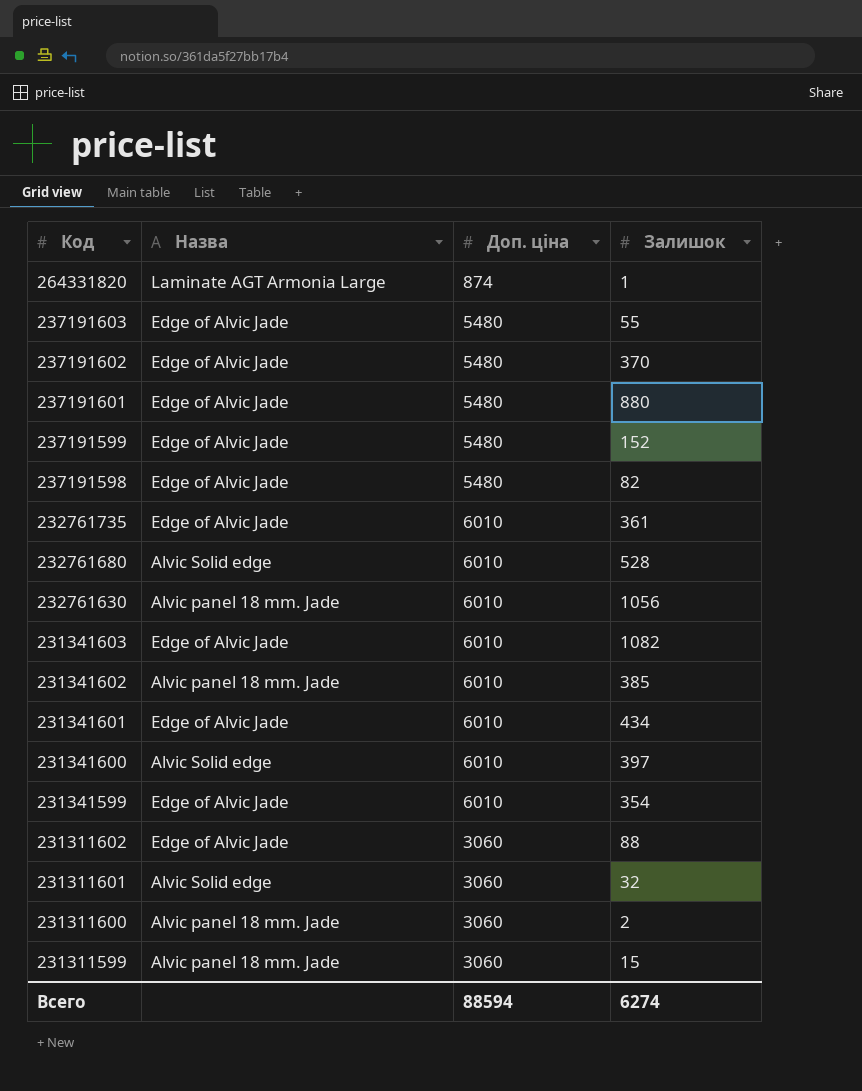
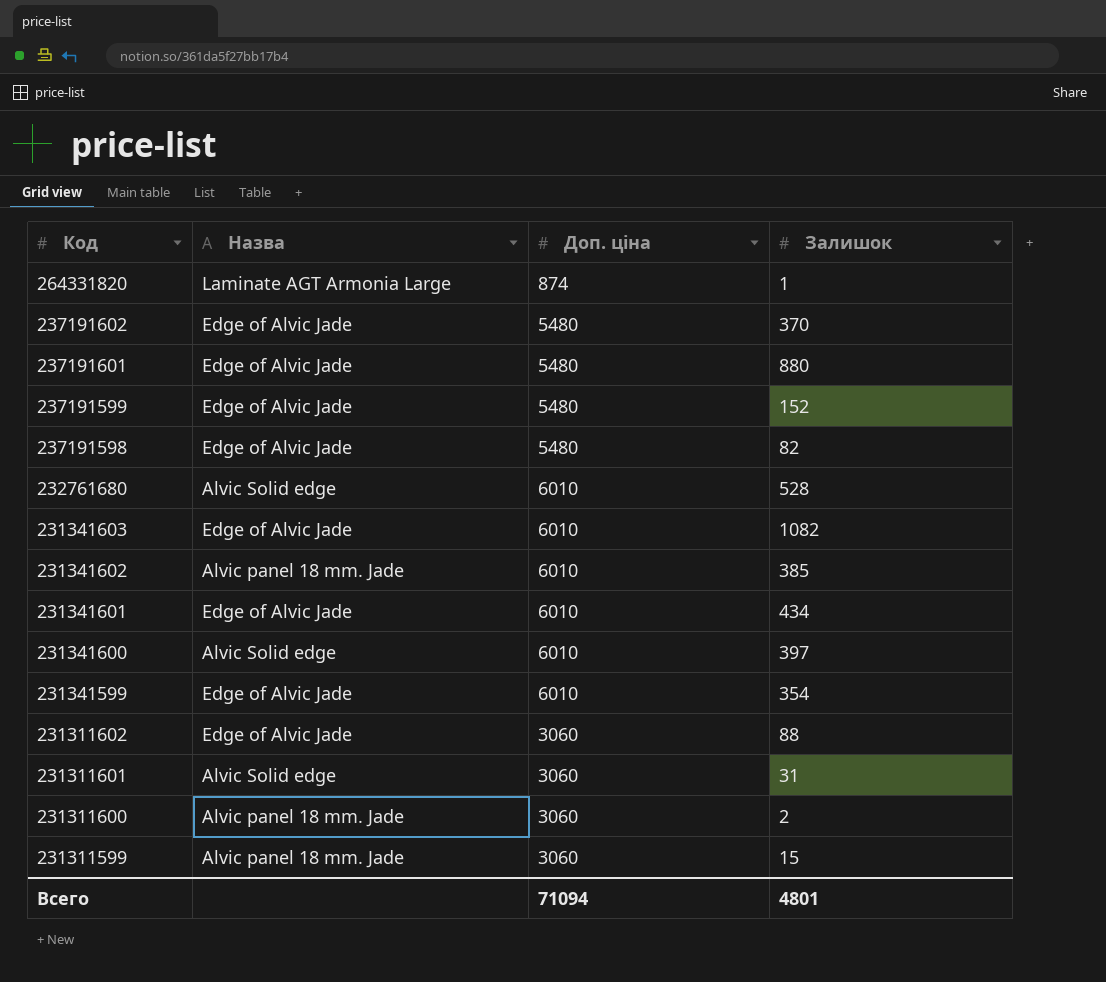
row 237191603: Edge of Alvic Jade | 5480 | 55 -> none
row 232761735: Edge of Alvic Jade | 6010 | 361 -> none
row 232761630: Alvic panel 18 mm. Jade | 6010 | 1056 -> none
231311601 | Залишок: 32 -> 31
Всего | Доп. ціна: 88594 -> 71094
Всего | Залишок: 6274 -> 4801

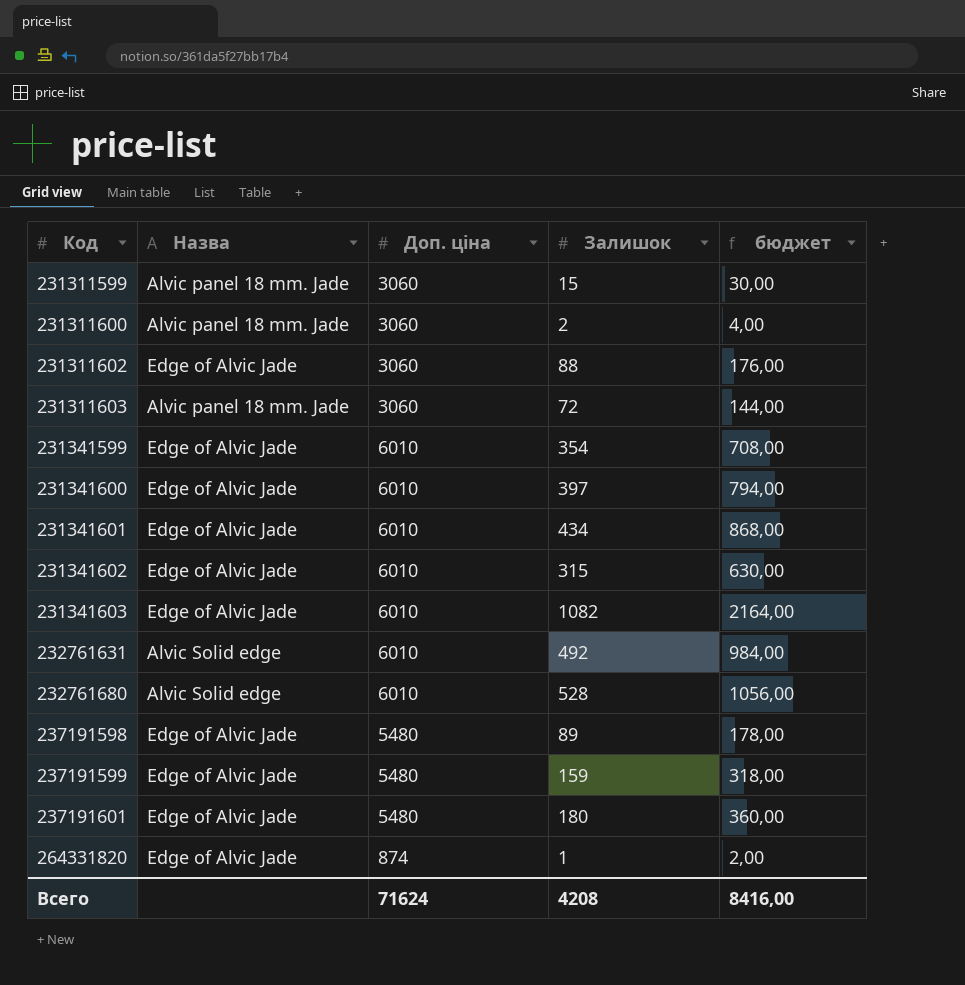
row order: Код descending -> Код ascending
column бюджет | formula: none -> [Залишок] * 2
row 237191602: Edge of Alvic Jade | 5480 | 370 -> none
row 231311601: Alvic Solid edge | 3060 | 31 -> none
row 231311603: none -> Alvic panel 18 mm. Jade | 3060 | 72 | 144,00
231341600 | Назва: Alvic Solid edge -> Edge of Alvic Jade
231341602 | Назва: Alvic panel 18 mm. Jade -> Edge of Alvic Jade
231341602 | Залишок: 385 -> 315
row 232761631: none -> Alvic Solid edge | 6010 | 492 | 984,00
237191598 | Залишок: 82 -> 89
237191599 | Залишок: 152 -> 159
237191601 | Залишок: 880 -> 180
264331820 | Назва: Laminate AGT Armonia Large -> Edge of Alvic Jade
Всего | Доп. ціна: 71094 -> 71624
Всего | Залишок: 4801 -> 4208

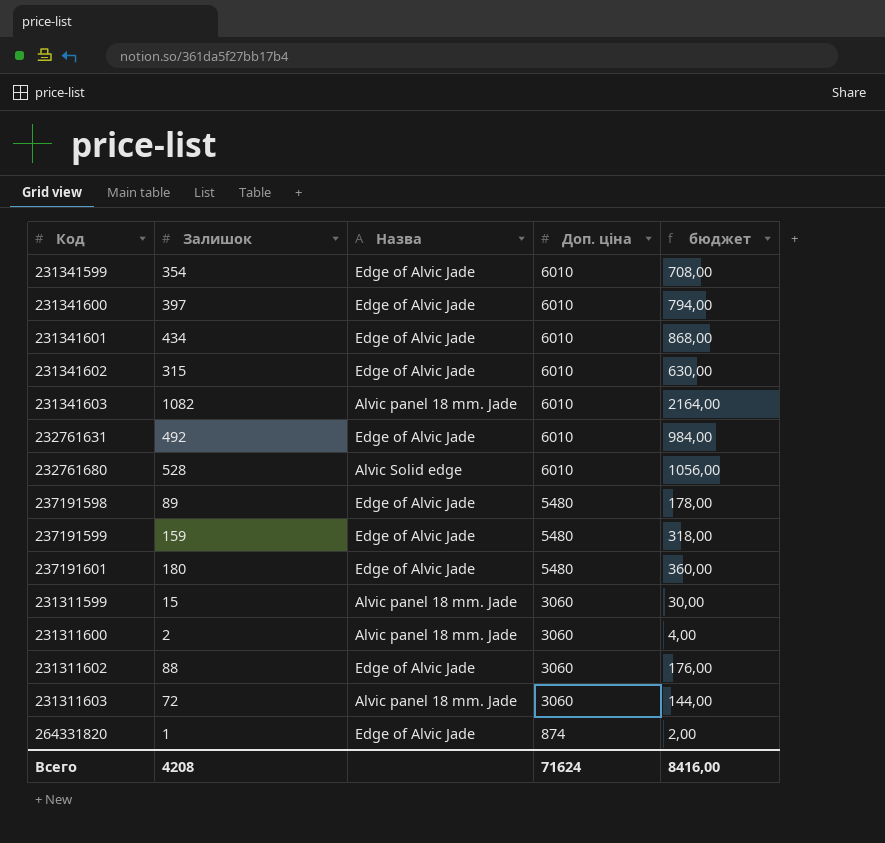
row order: Код ascending -> Доп. ціна descending
column Залишок | position: 4 -> 2
231341603 | Назва: Edge of Alvic Jade -> Alvic panel 18 mm. Jade
232761631 | Назва: Alvic Solid edge -> Edge of Alvic Jade

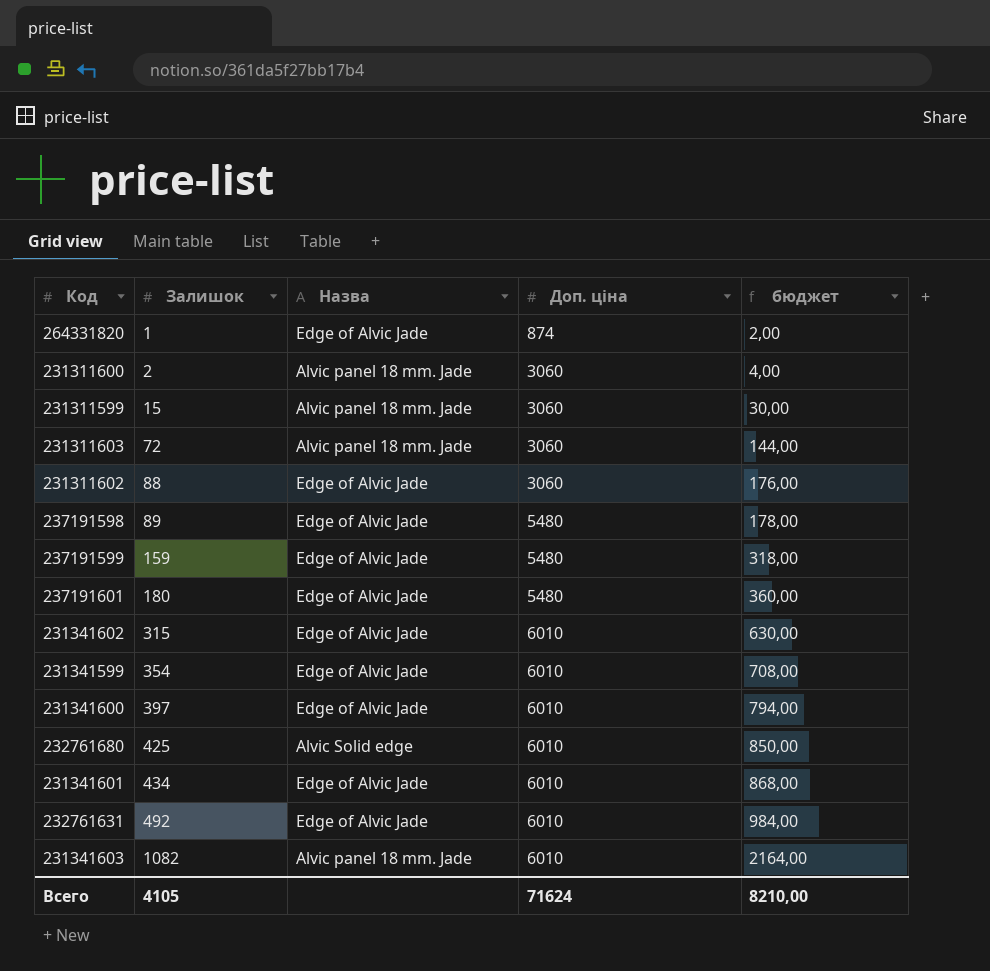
row order: Доп. ціна descending -> Залишок ascending
232761680 | Залишок: 528 -> 425
232761680 | бюджет: 1056,00 -> 850,00
Всего | Залишок: 4208 -> 4105
Всего | бюджет: 8416,00 -> 8210,00

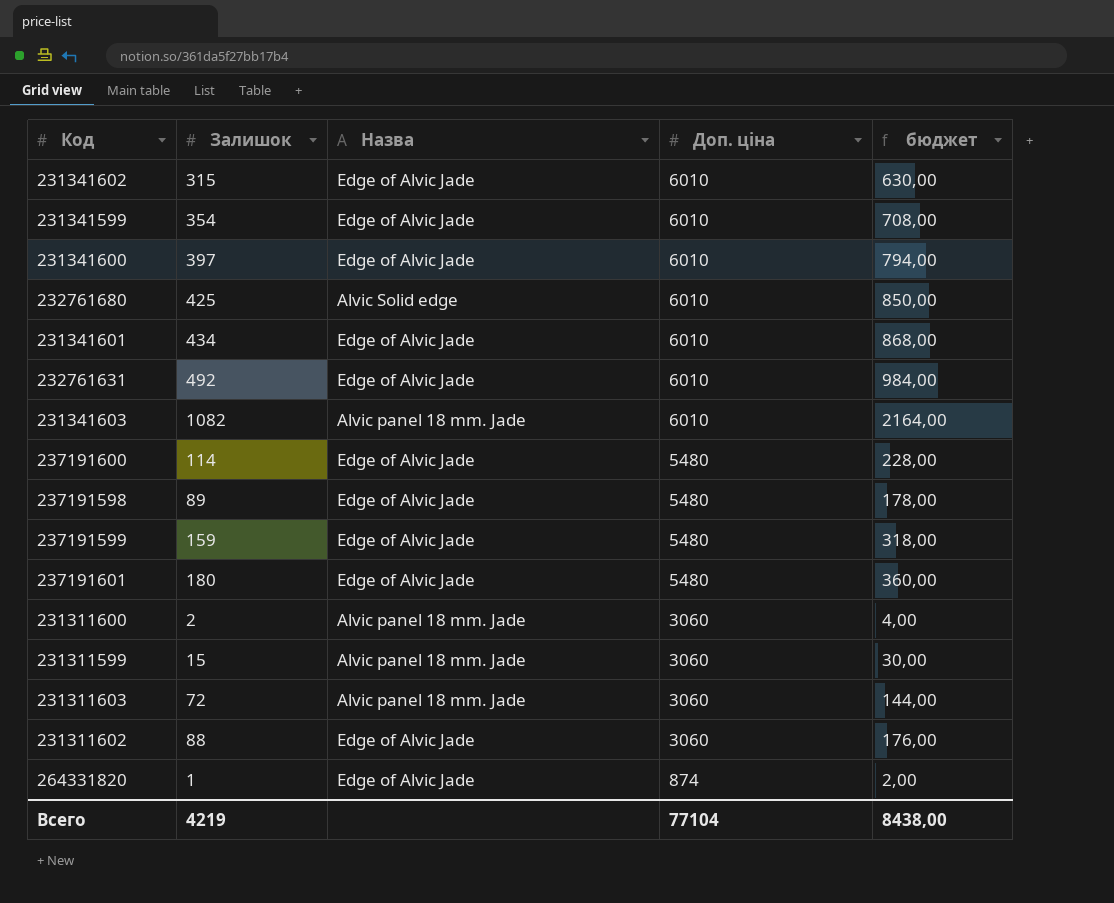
row order: Залишок ascending -> Доп. ціна descending
row 237191600: none -> 114 | Edge of Alvic Jade | 5480 | 228,00
Всего | Залишок: 4105 -> 4219
Всего | Доп. ціна: 71624 -> 77104
Всего | бюджет: 8210,00 -> 8438,00

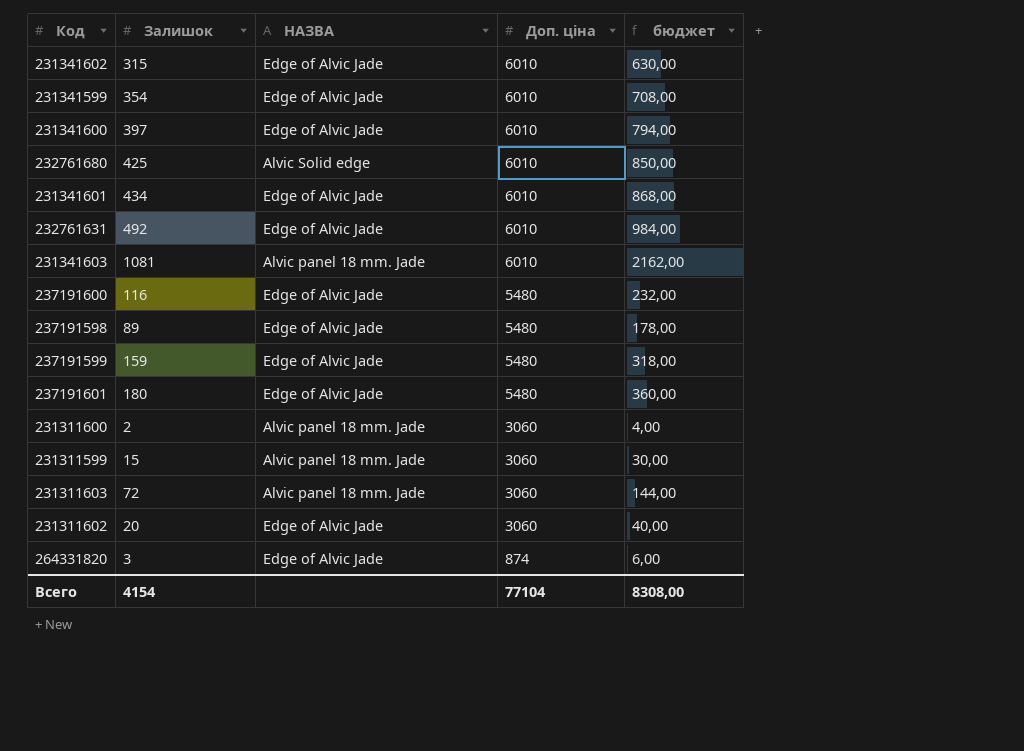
column name: Назва -> НАЗВА
231341603 | Залишок: 1082 -> 1081
231341603 | бюджет: 2164,00 -> 2162,00
237191600 | Залишок: 114 -> 116
237191600 | бюджет: 228,00 -> 232,00
231311602 | Залишок: 88 -> 20
231311602 | бюджет: 176,00 -> 40,00
264331820 | Залишок: 1 -> 3
264331820 | бюджет: 2,00 -> 6,00
Всего | Залишок: 4219 -> 4154
Всего | бюджет: 8438,00 -> 8308,00

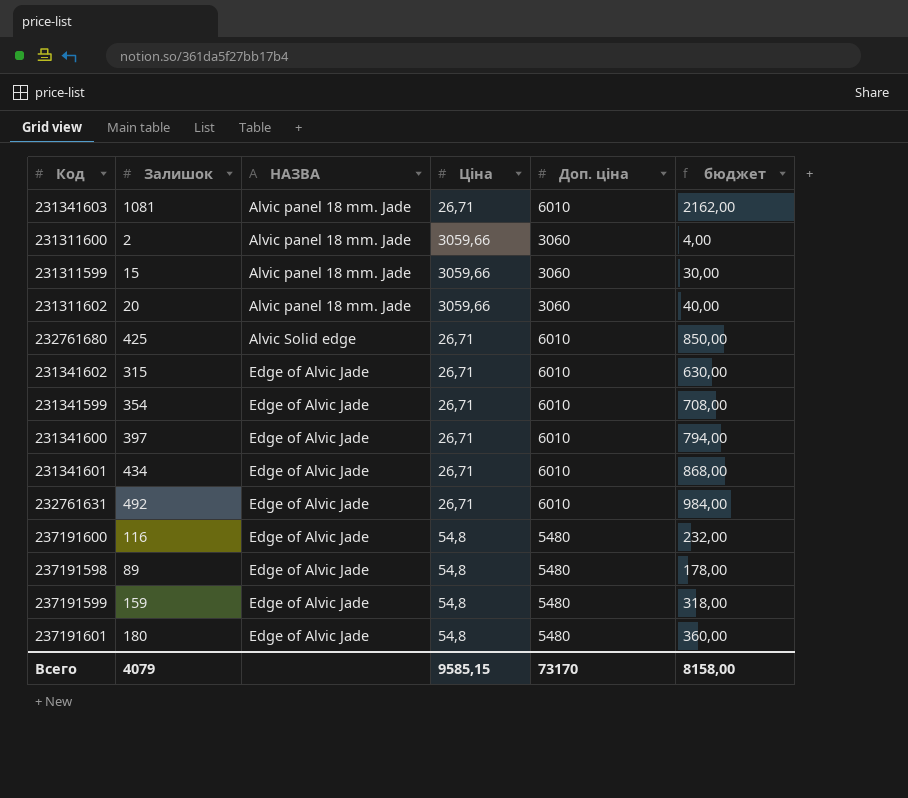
row order: Доп. ціна descending -> НАЗВА ascending
column Ціна | position: none -> 4
row 231311603: 72 | Alvic panel 18 mm. Jade | 3060 | 144,00 -> none
row 264331820: 3 | Edge of Alvic Jade | 874 | 6,00 -> none
231311602 | НАЗВА: Edge of Alvic Jade -> Alvic panel 18 mm. Jade
Всего | Залишок: 4154 -> 4079
Всего | Доп. ціна: 77104 -> 73170
Всего | бюджет: 8308,00 -> 8158,00

